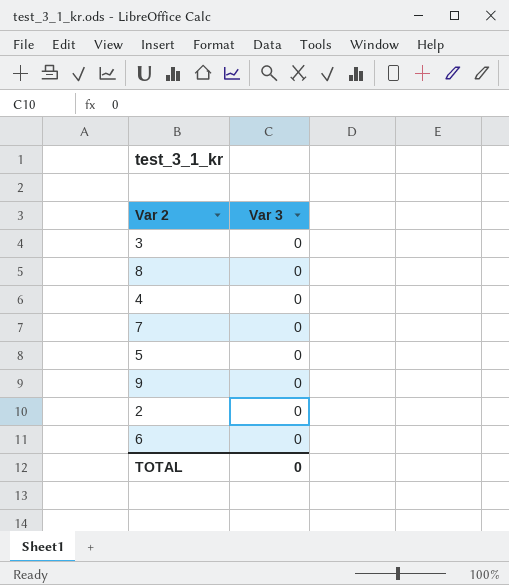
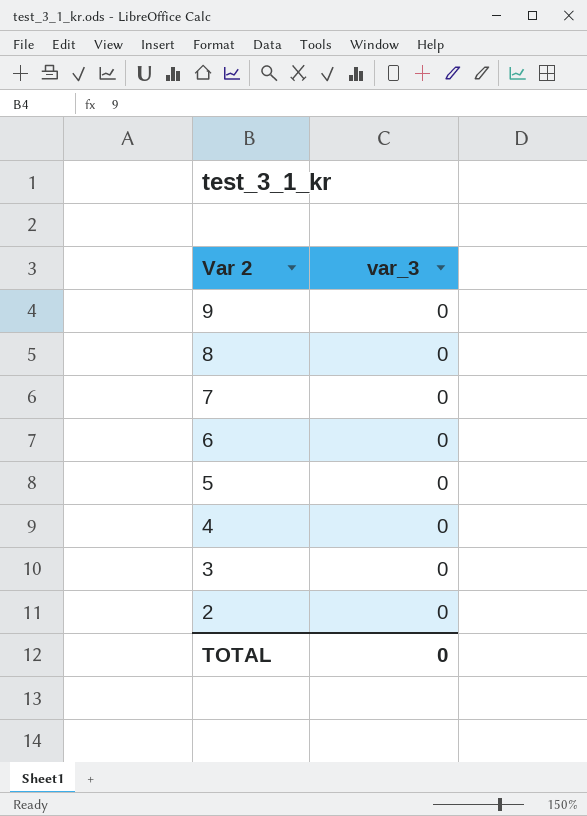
row order: none -> Var 2 descending
column name: Var 3 -> var_3

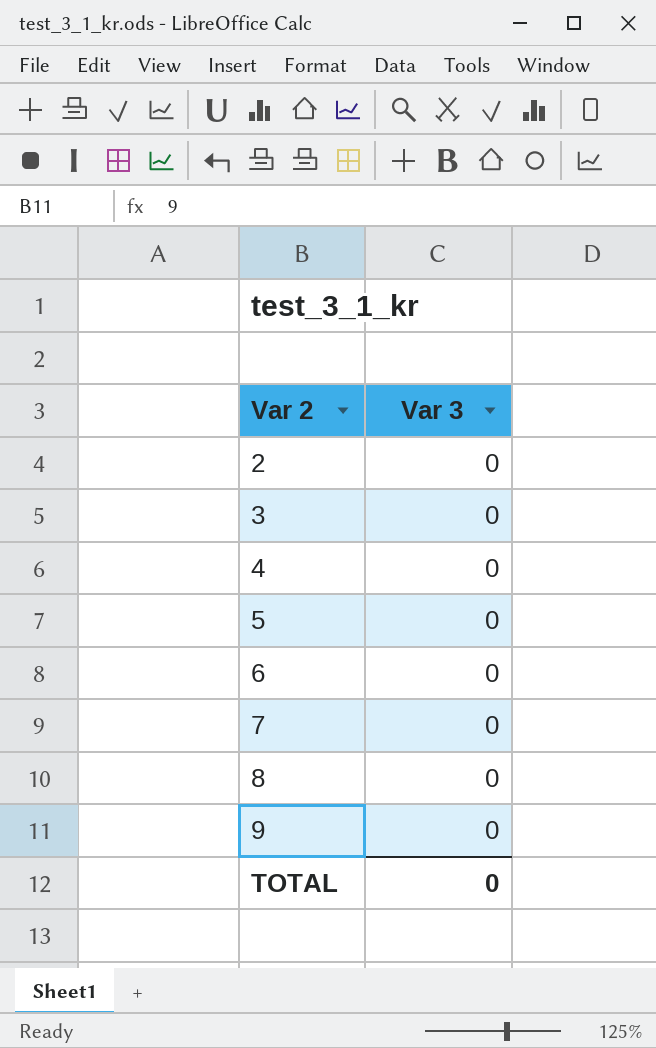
row order: Var 2 descending -> Var 2 ascending
column name: var_3 -> Var 3

